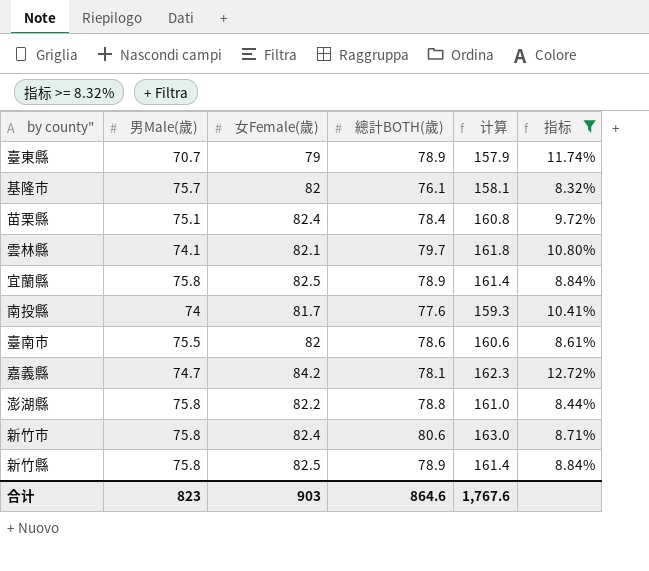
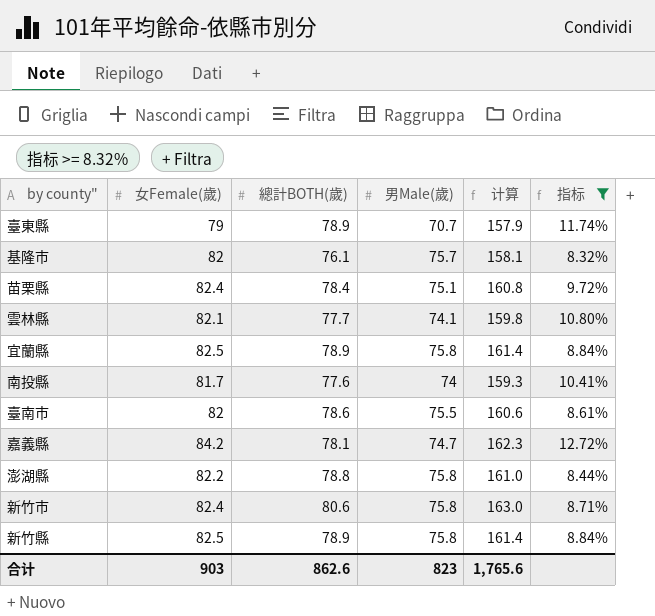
column 男Male(歲) | position: 2 -> 4
雲林縣 | 總計BOTH(歲): 79.7 -> 77.7
雲林縣 | 计算: 161.8 -> 159.8
合计 | 總計BOTH(歲): 864.6 -> 862.6
合计 | 计算: 1,767.6 -> 1,765.6

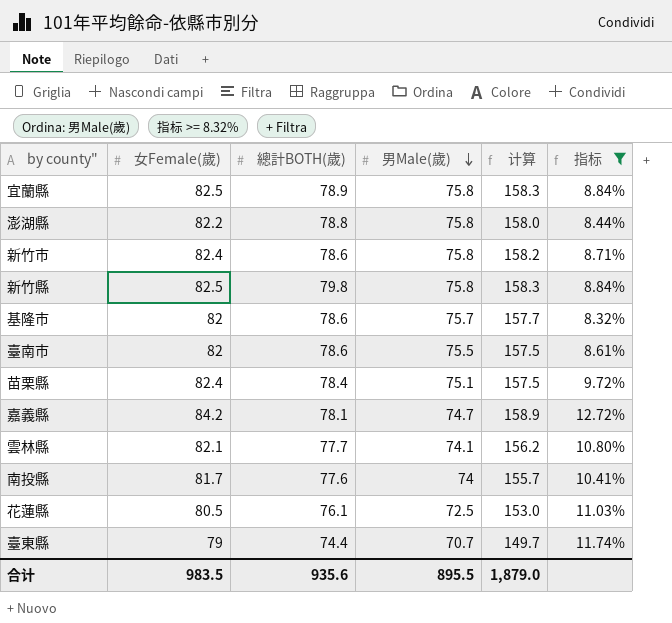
row order: none -> 男Male(歲) descending
column 计算 | formula: [女Female(歲)] + [總計BOTH(歲)] -> [女Female(歲)] + [男Male(歲)]
新竹市 | 總計BOTH(歲): 80.6 -> 78.6
新竹縣 | 總計BOTH(歲): 78.9 -> 79.8
基隆市 | 總計BOTH(歲): 76.1 -> 78.6
row 花蓮縣: none -> 80.5 | 76.1 | 72.5 | 153.0 | 11.03%
臺東縣 | 總計BOTH(歲): 78.9 -> 74.4
合计 | 女Female(歲): 903 -> 983.5
合计 | 總計BOTH(歲): 862.6 -> 935.6
合计 | 男Male(歲): 823 -> 895.5
合计 | 计算: 1,765.6 -> 1,879.0

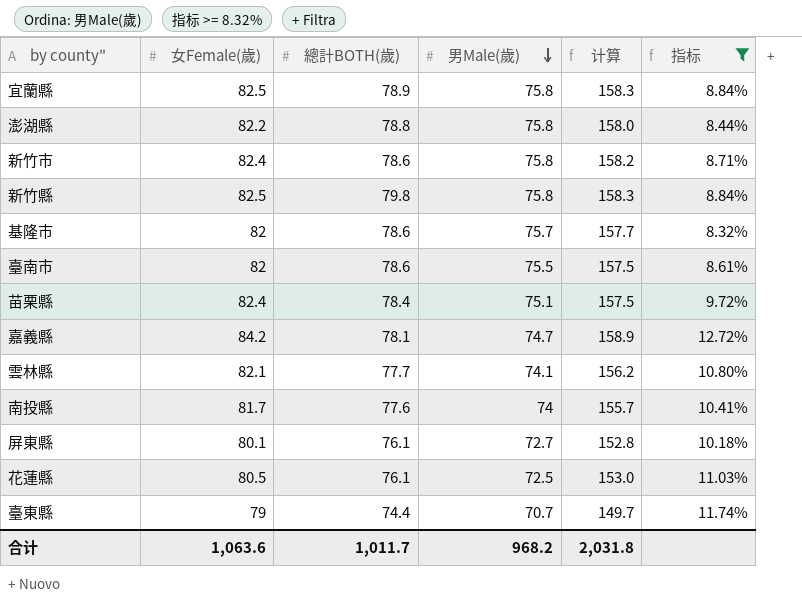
row 屏東縣: none -> 80.1 | 76.1 | 72.7 | 152.8 | 10.18%
合计 | 女Female(歲): 983.5 -> 1,063.6
合计 | 總計BOTH(歲): 935.6 -> 1,011.7
合计 | 男Male(歲): 895.5 -> 968.2
合计 | 计算: 1,879.0 -> 2,031.8

